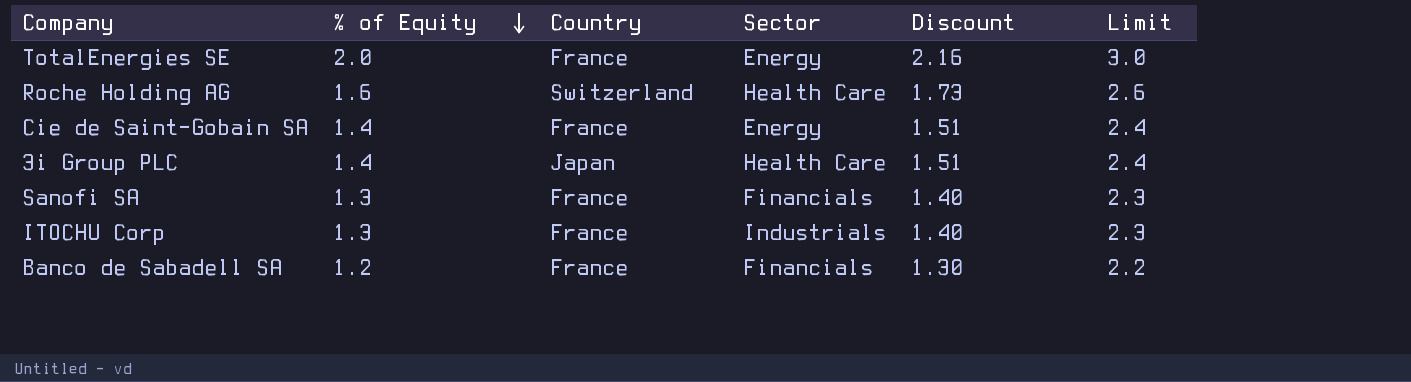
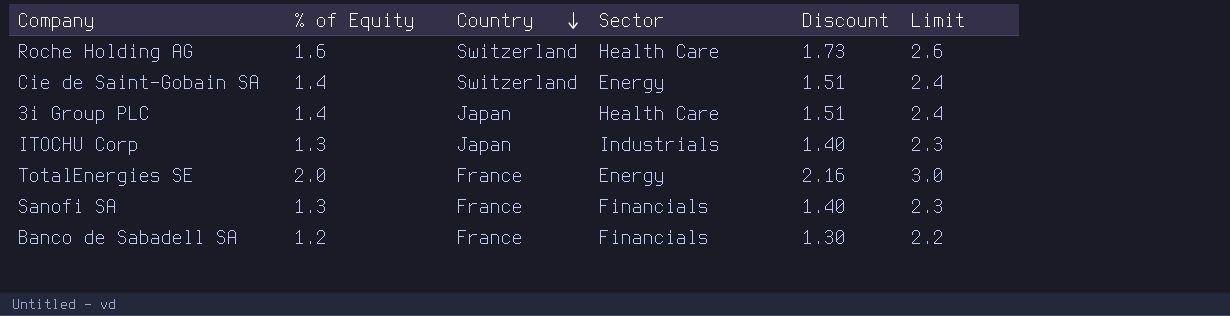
row order: % of Equity descending -> Country descending
Cie de Saint-Gobain SA | Country: France -> Switzerland
ITOCHU Corp | Country: France -> Japan

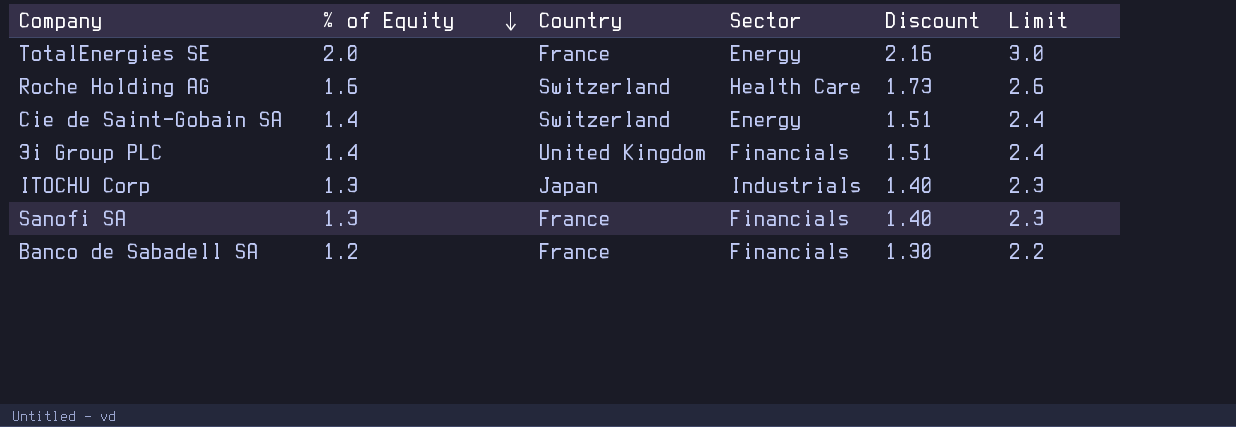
row order: Country descending -> % of Equity descending
3i Group PLC | Country: Japan -> United Kingdom
3i Group PLC | Sector: Health Care -> Financials

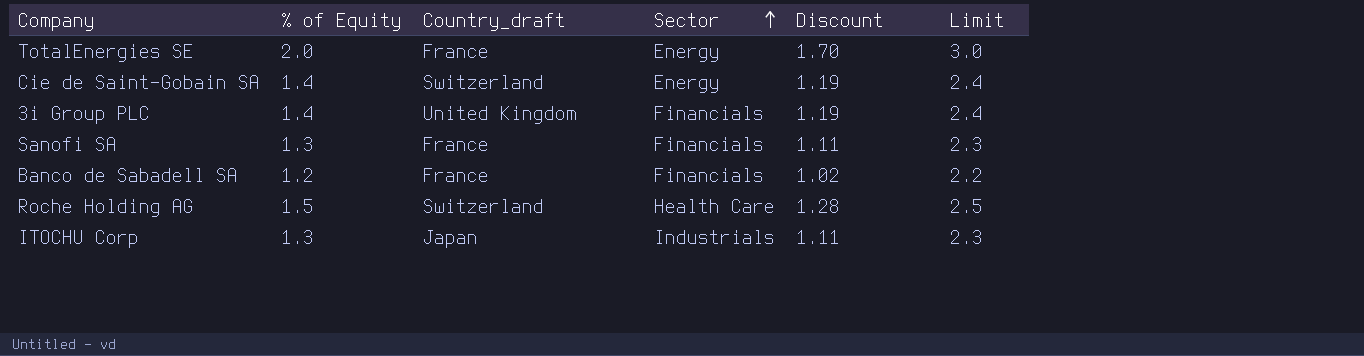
row order: % of Equity descending -> Sector ascending
column name: Country -> Country_draft
column Discount | formula: [% of Equity] * 1.08 -> [% of Equity] * 0.85
Roche Holding AG | % of Equity: 1.6 -> 1.5
Roche Holding AG | Limit: 2.6 -> 2.5

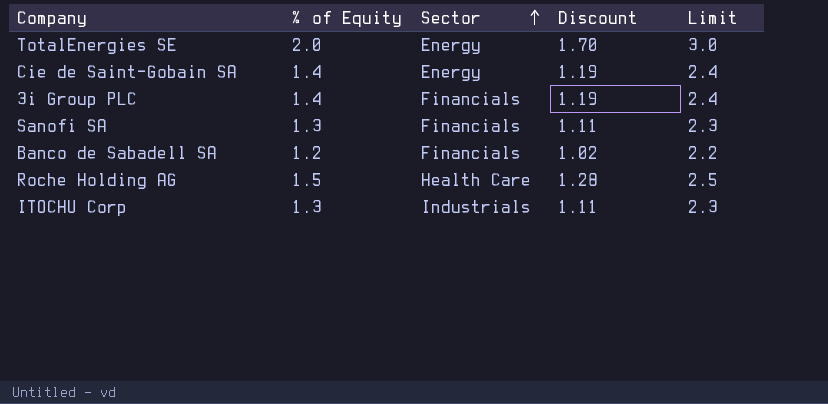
column Country_draft | position: 3 -> none

